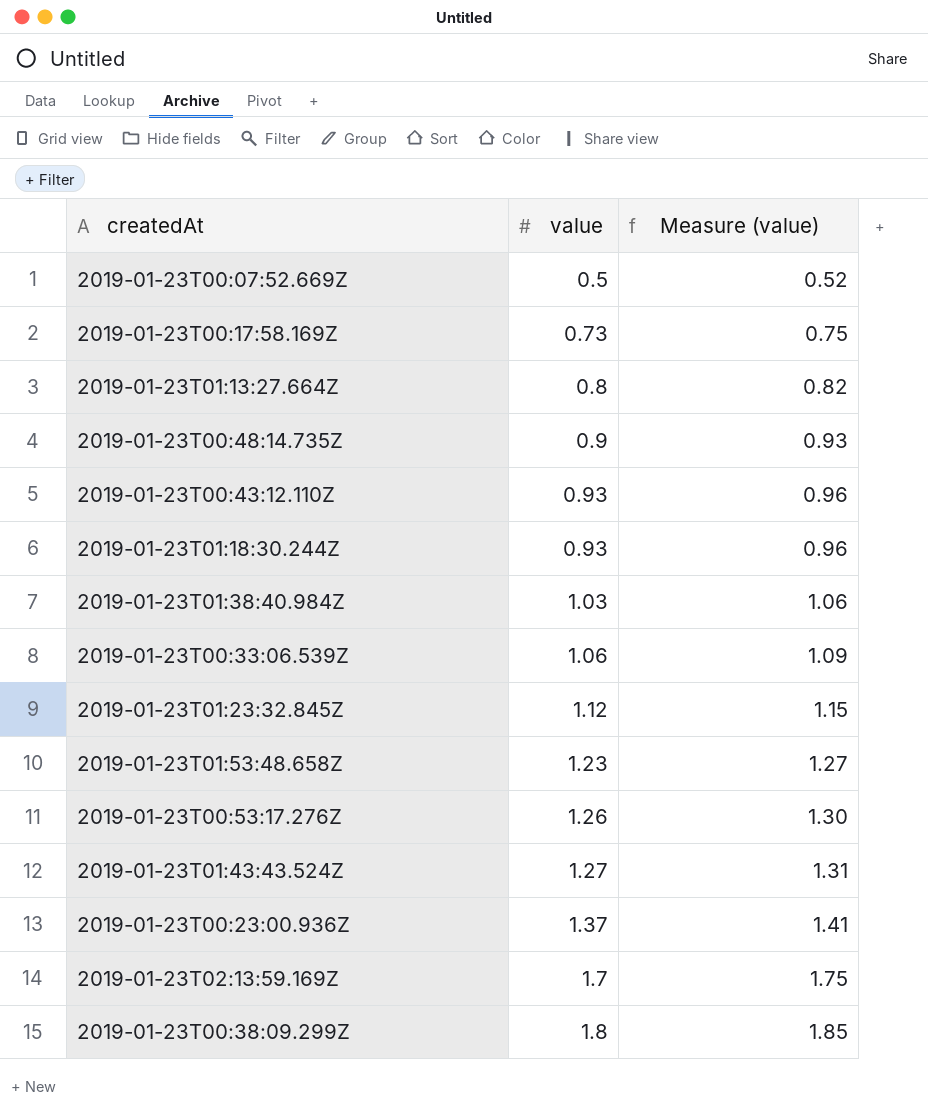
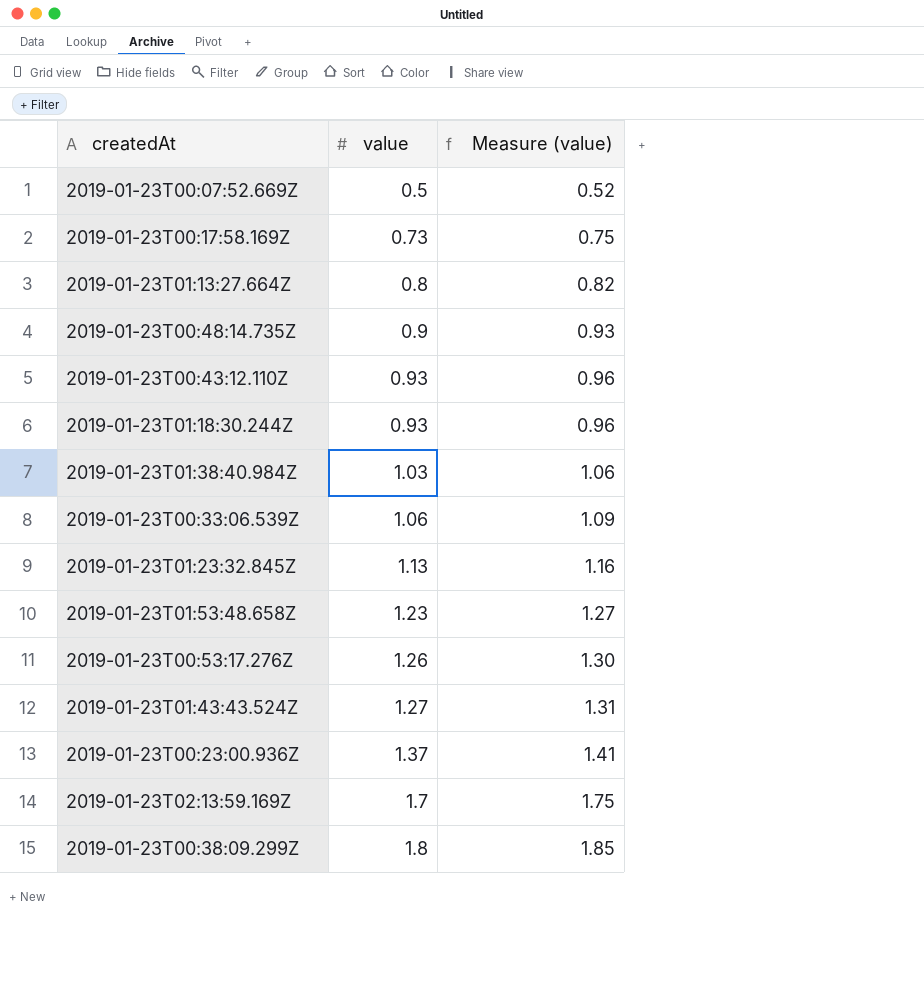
2019-01-23T01:23:32.845Z | value: 1.12 -> 1.13
2019-01-23T01:23:32.845Z | Measure (value): 1.15 -> 1.16

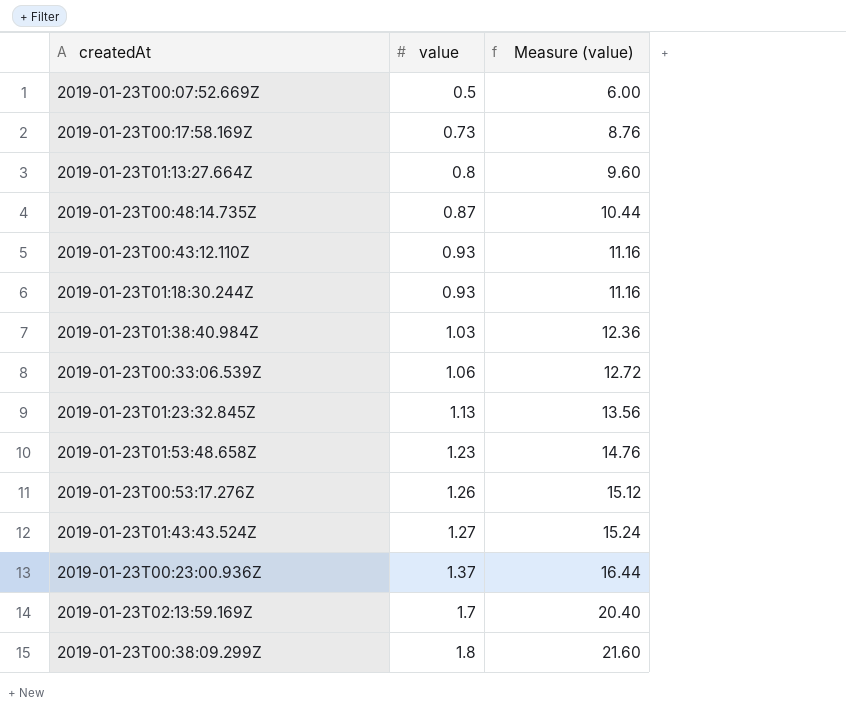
column Measure (value) | formula: [value] * 1.03 -> [value] * 12
2019-01-23T00:48:14.735Z | value: 0.9 -> 0.87

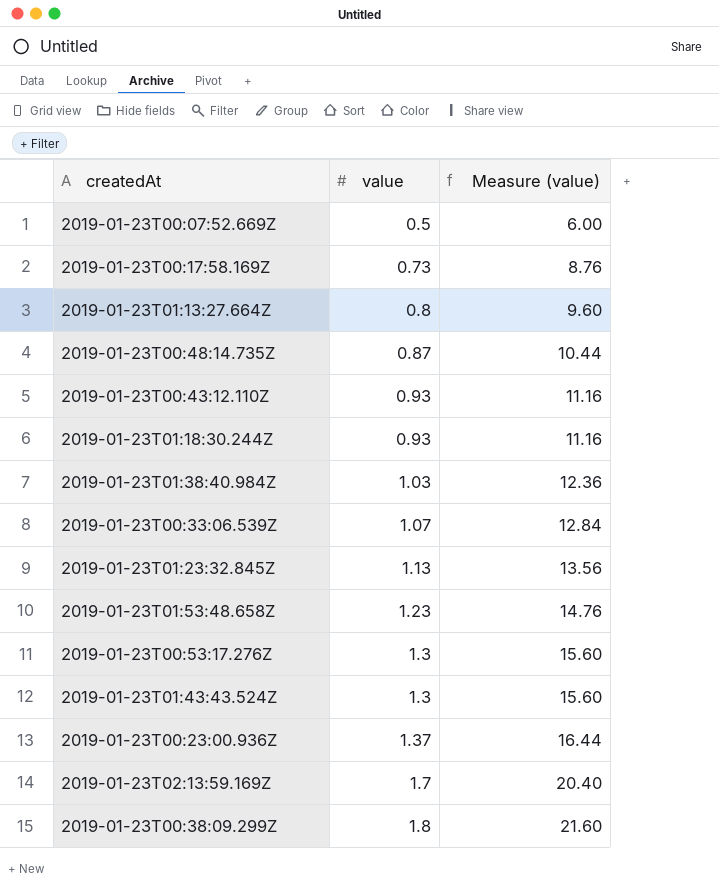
2019-01-23T00:33:06.539Z | value: 1.06 -> 1.07
2019-01-23T00:33:06.539Z | Measure (value): 12.72 -> 12.84
2019-01-23T00:53:17.276Z | value: 1.26 -> 1.3
2019-01-23T00:53:17.276Z | Measure (value): 15.12 -> 15.60
2019-01-23T01:43:43.524Z | value: 1.27 -> 1.3
2019-01-23T01:43:43.524Z | Measure (value): 15.24 -> 15.60

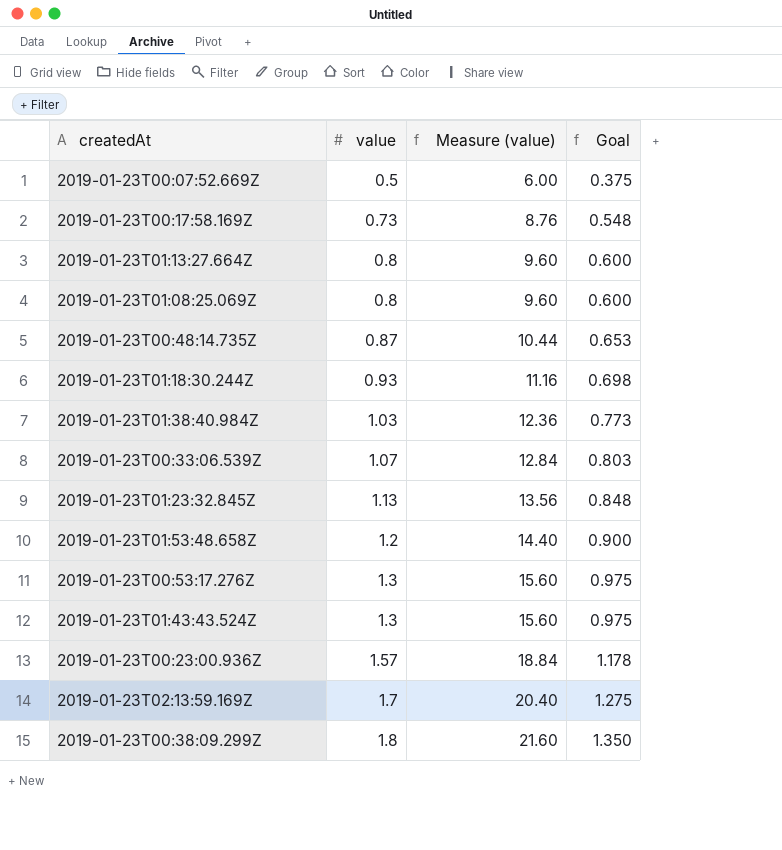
column Goal | formula: none -> [value] * 0.75
row 2019-01-23T00:43:12.110Z: 0.93 | 11.16 -> none
row 2019-01-23T01:08:25.069Z: none -> 0.8 | 9.60 | 0.600
2019-01-23T01:53:48.658Z | value: 1.23 -> 1.2
2019-01-23T01:53:48.658Z | Measure (value): 14.76 -> 14.40
2019-01-23T00:23:00.936Z | value: 1.37 -> 1.57
2019-01-23T00:23:00.936Z | Measure (value): 16.44 -> 18.84

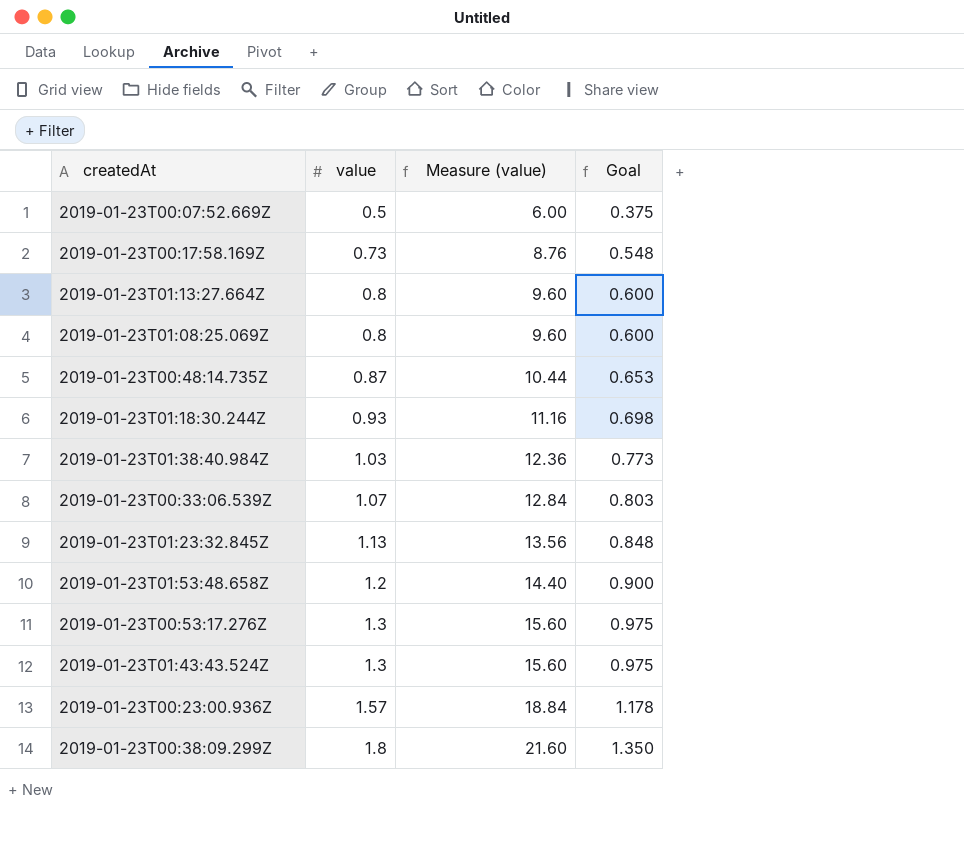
row 2019-01-23T02:13:59.169Z: 1.7 | 20.40 | 1.275 -> none

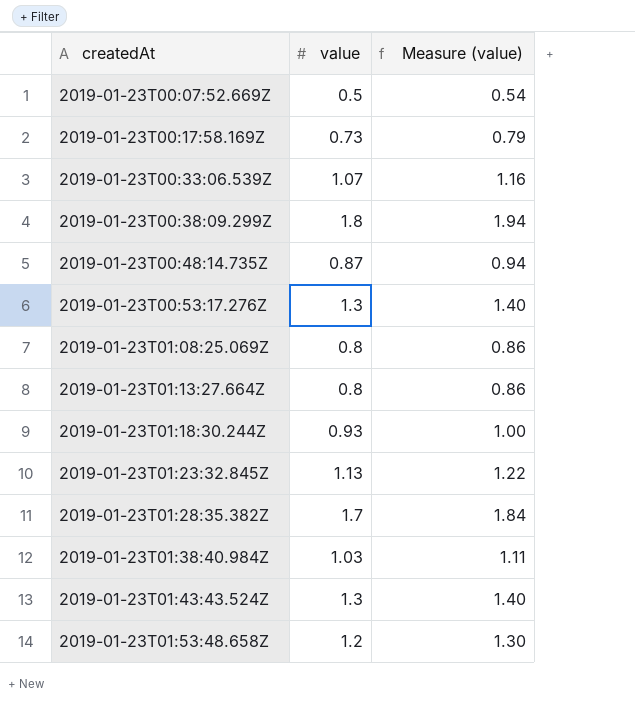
row order: value ascending -> createdAt ascending
column Goal | formula: [value] * 0.75 -> none
column Measure (value) | formula: [value] * 12 -> [value] * 1.08
row 2019-01-23T00:23:00.936Z: 1.57 | 18.84 | 1.178 -> none
row 2019-01-23T01:28:35.382Z: none -> 1.7 | 1.84

